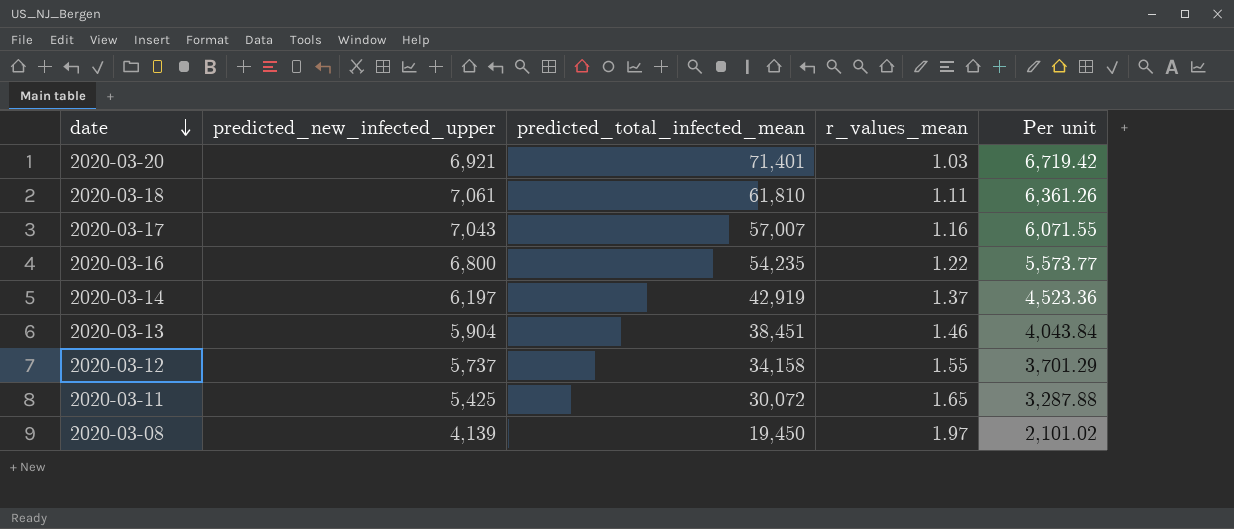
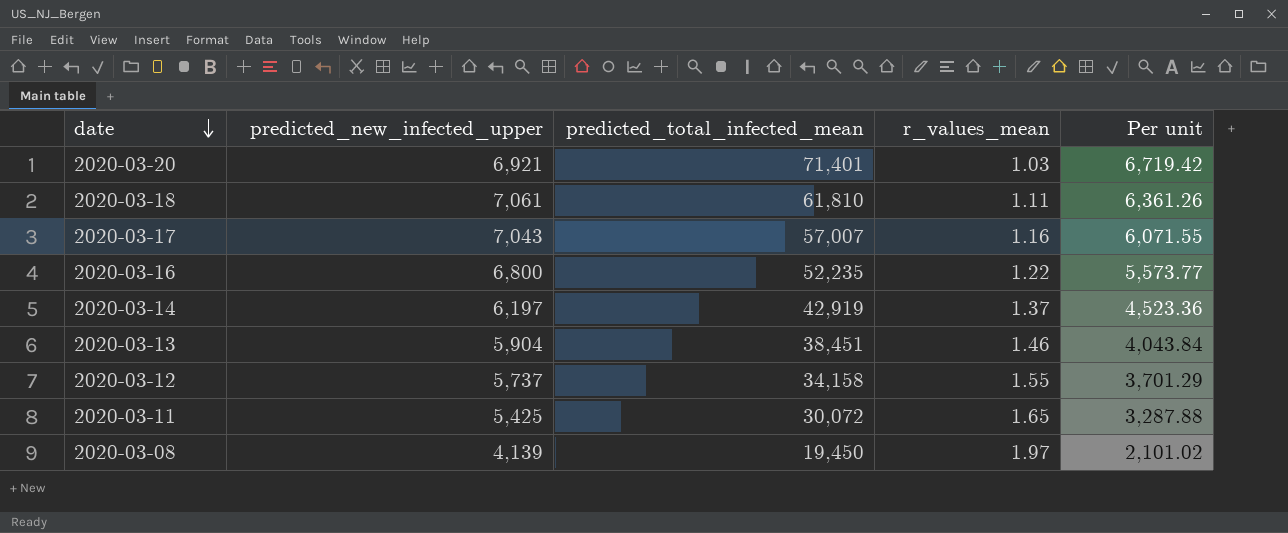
2020-03-16 | predicted_total_infected_mean: 54,235 -> 52,235

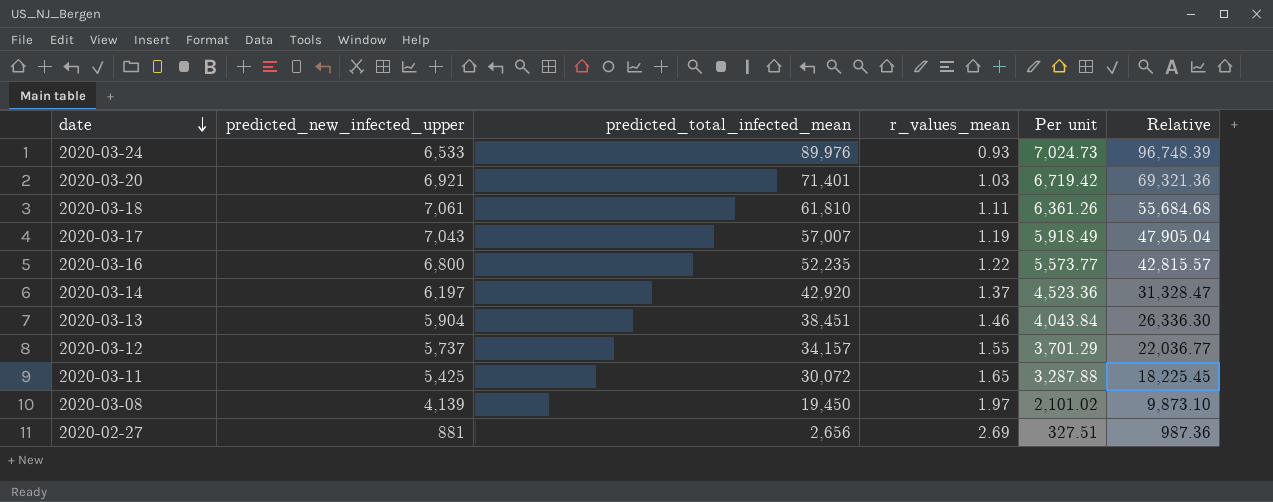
column Relative | formula: none -> [predicted_total_infected_mean] / [r_values_mean]
row 2020-03-24: none -> 6,533 | 89,976 | 0.93 | 7,024.73 | 96,748.39
2020-03-17 | r_values_mean: 1.16 -> 1.19
2020-03-17 | Per unit: 6,071.55 -> 5,918.49
2020-03-14 | predicted_total_infected_mean: 42,919 -> 42,920
2020-03-12 | predicted_total_infected_mean: 34,158 -> 34,157
row 2020-02-27: none -> 881 | 2,656 | 2.69 | 327.51 | 987.36

